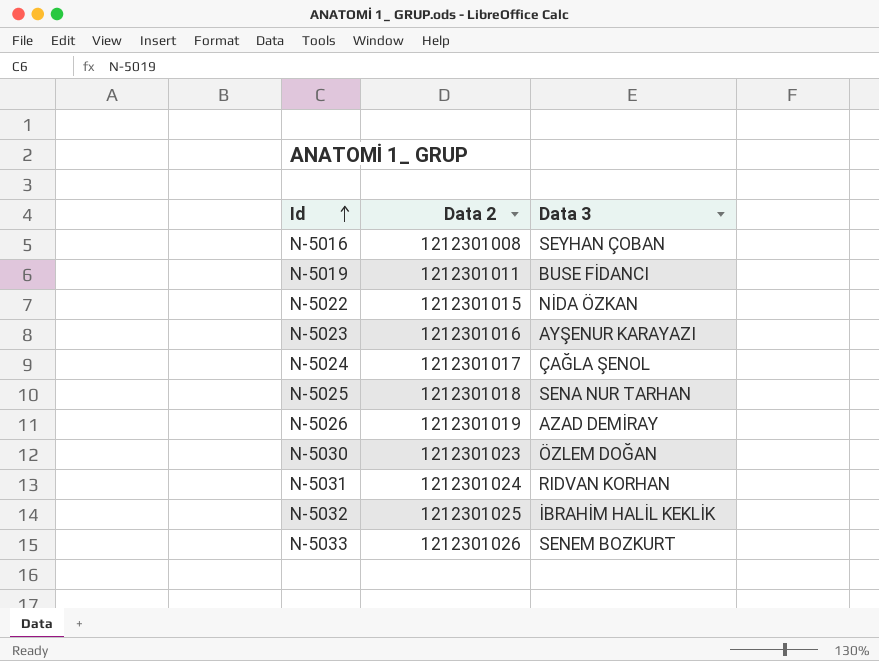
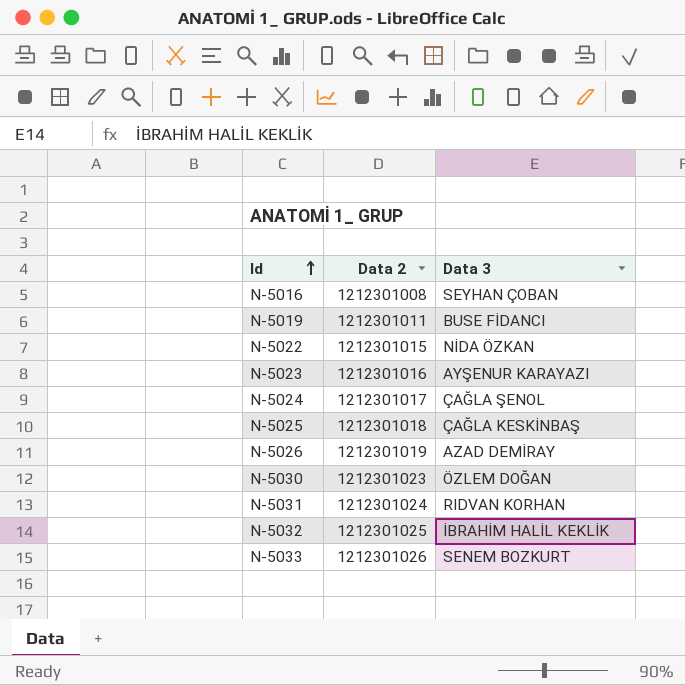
N-5025 | Data 3: SENA NUR TARHAN -> ÇAĞLA KESKİNBAŞ

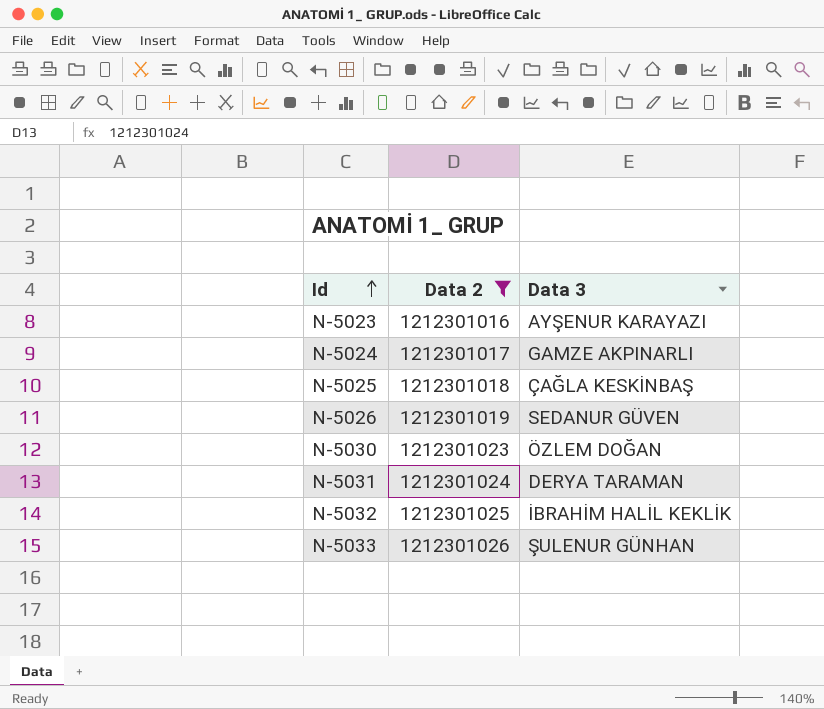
filter: none -> Data 2 >= 1212301016
N-5024 | Data 3: ÇAĞLA ŞENOL -> GAMZE AKPINARLI
N-5026 | Data 3: AZAD DEMİRAY -> SEDANUR GÜVEN
N-5031 | Data 3: RIDVAN KORHAN -> DERYA TARAMAN
N-5033 | Data 3: SENEM BOZKURT -> ŞULENUR GÜNHAN

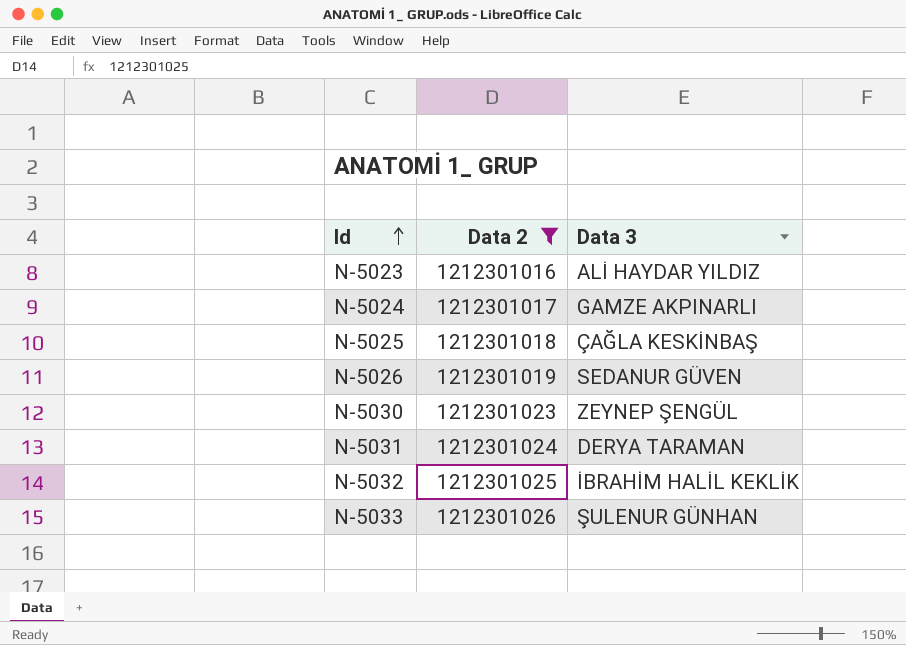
N-5023 | Data 3: AYŞENUR KARAYAZI -> ALİ HAYDAR YILDIZ
N-5030 | Data 3: ÖZLEM DOĞAN -> ZEYNEP ŞENGÜL

